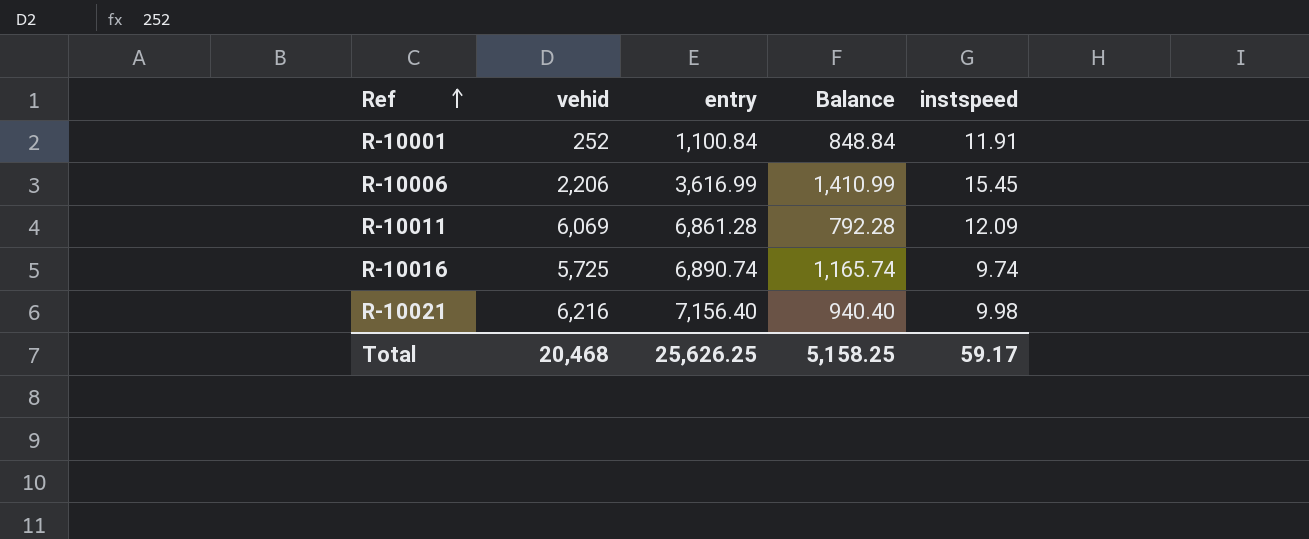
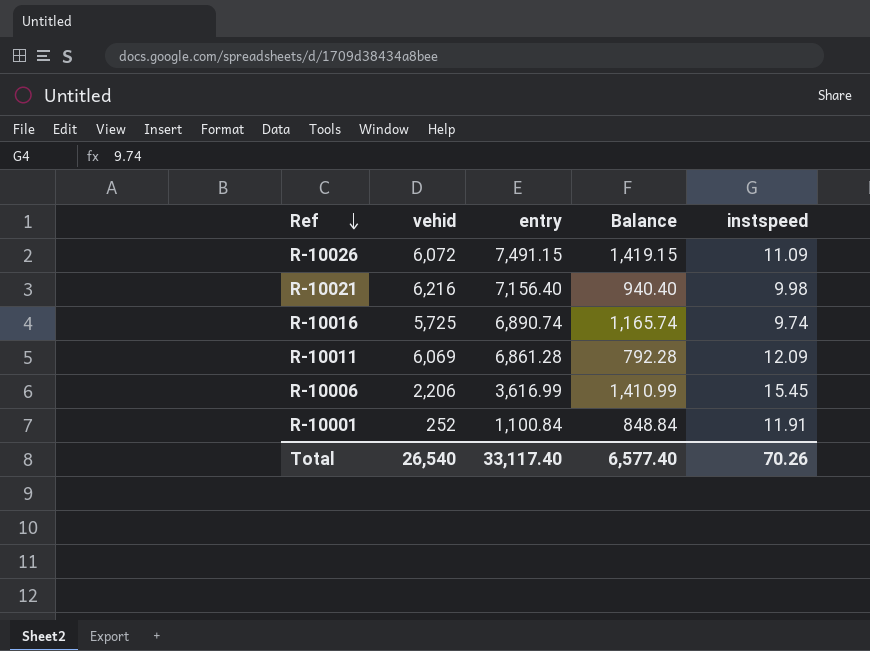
row order: Ref ascending -> Ref descending
row R-10026: none -> 6,072 | 7,491.15 | 1,419.15 | 11.09
Total | vehid: 20,468 -> 26,540
Total | entry: 25,626.25 -> 33,117.40
Total | Balance: 5,158.25 -> 6,577.40
Total | instspeed: 59.17 -> 70.26

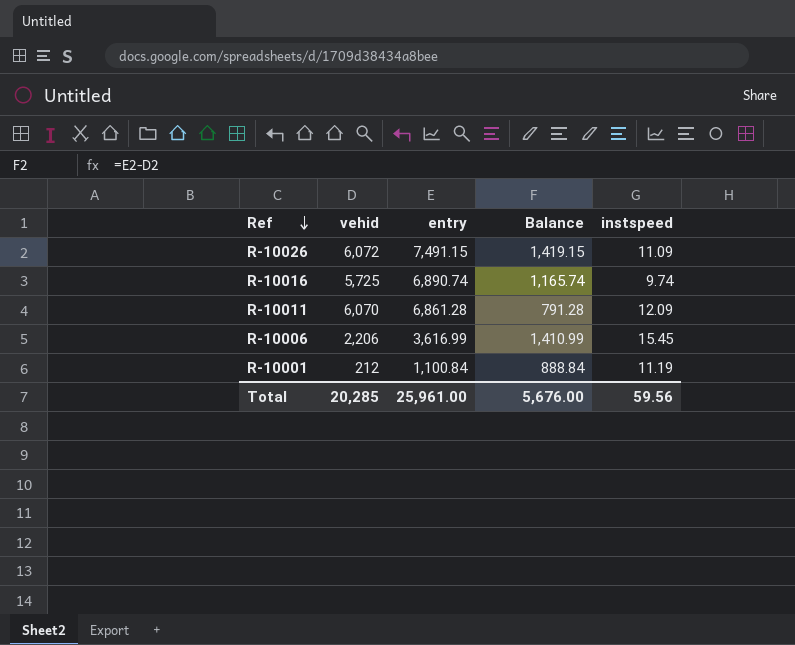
row R-10021: 6,216 | 7,156.40 | 940.40 | 9.98 -> none
R-10011 | vehid: 6,069 -> 6,070
R-10011 | Balance: 792.28 -> 791.28
R-10001 | vehid: 252 -> 212
R-10001 | Balance: 848.84 -> 888.84
R-10001 | instspeed: 11.91 -> 11.19
Total | vehid: 26,540 -> 20,285
Total | entry: 33,117.40 -> 25,961.00
Total | Balance: 6,577.40 -> 5,676.00
Total | instspeed: 70.26 -> 59.56

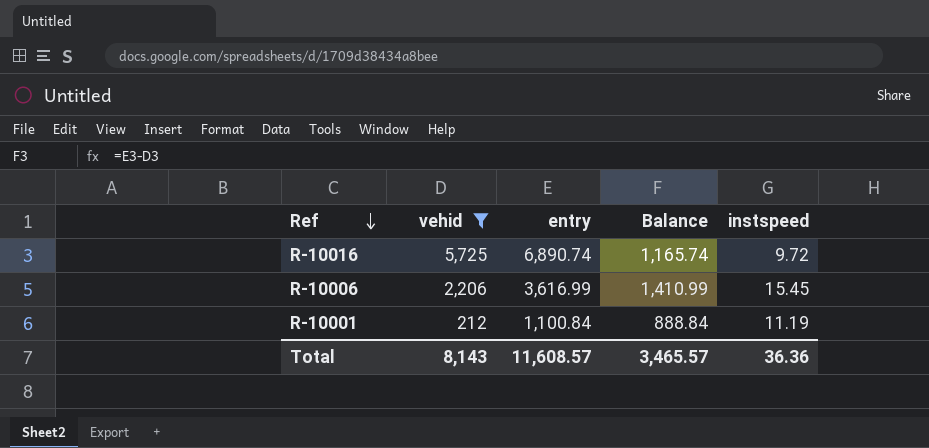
filter: none -> vehid <= 5,725
R-10016 | instspeed: 9.74 -> 9.72
Total | vehid: 20,285 -> 8,143
Total | entry: 25,961.00 -> 11,608.57
Total | Balance: 5,676.00 -> 3,465.57
Total | instspeed: 59.56 -> 36.36

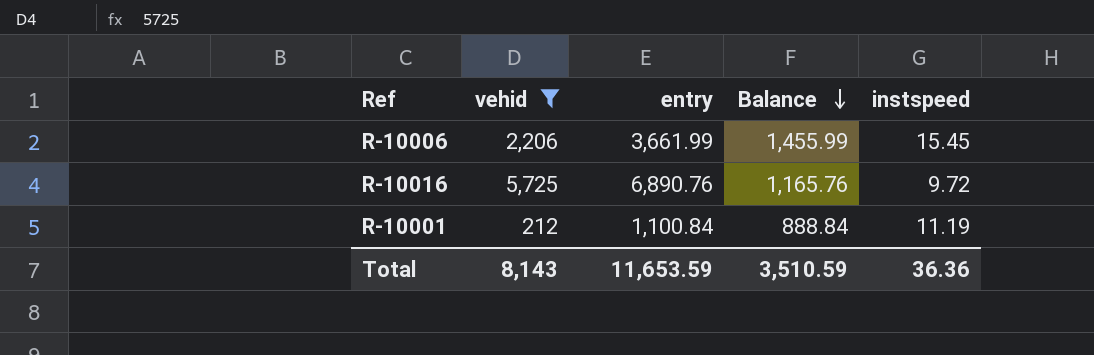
row order: Ref descending -> Balance descending
R-10006 | entry: 3,616.99 -> 3,661.99
R-10006 | Balance: 1,410.99 -> 1,455.99
R-10016 | entry: 6,890.74 -> 6,890.76
R-10016 | Balance: 1,165.74 -> 1,165.76
Total | entry: 11,608.57 -> 11,653.59
Total | Balance: 3,465.57 -> 3,510.59

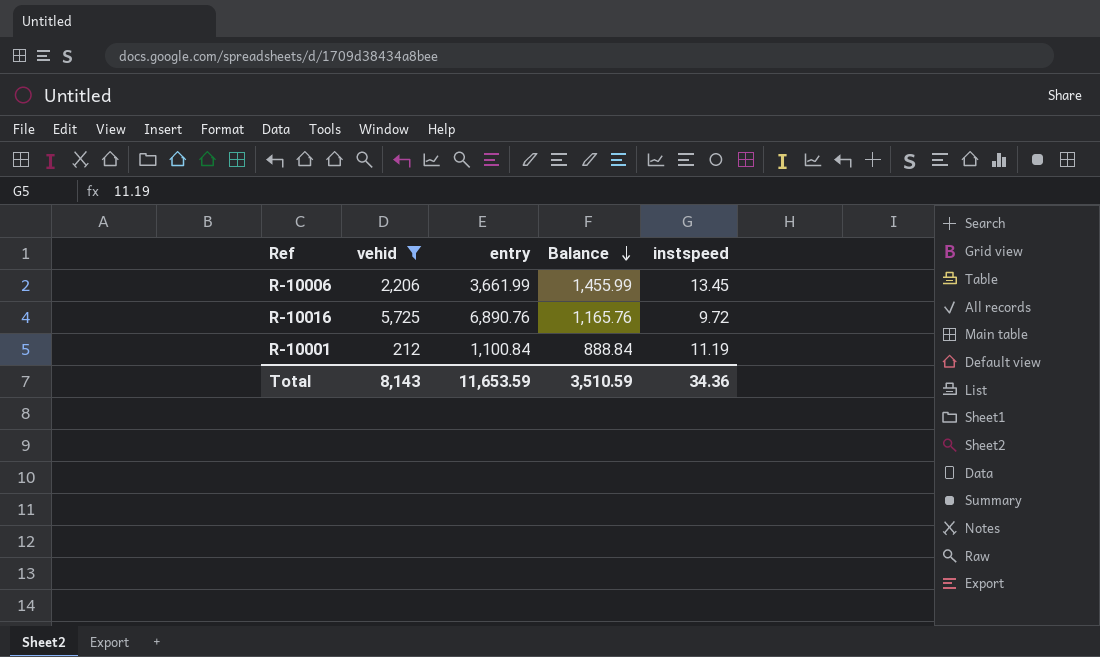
R-10006 | instspeed: 15.45 -> 13.45
Total | instspeed: 36.36 -> 34.36

